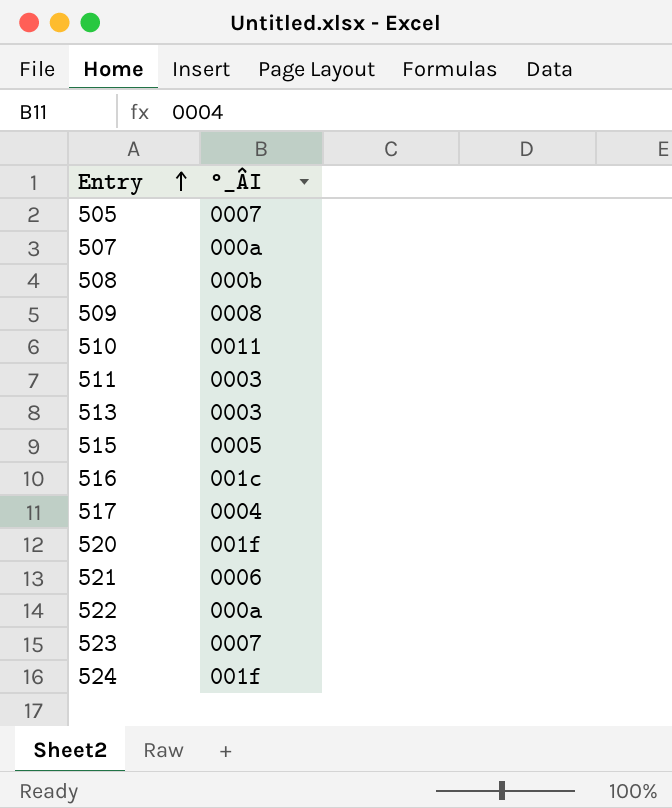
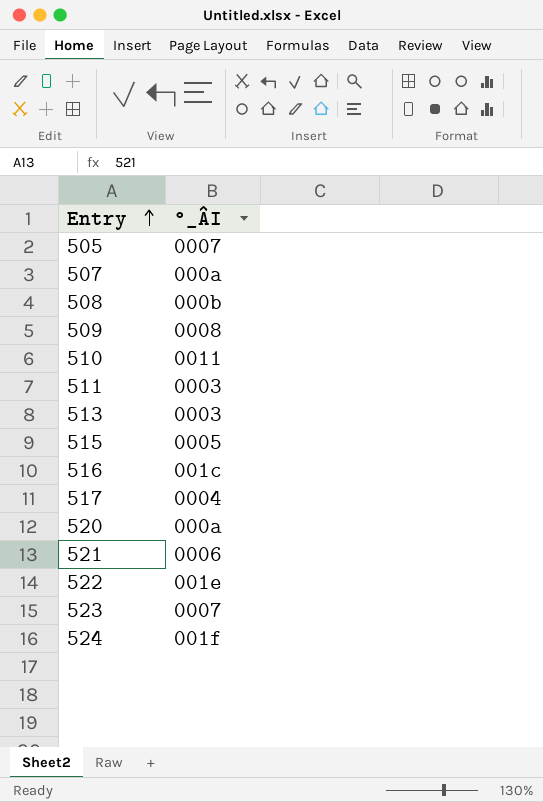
520 | °_ÂI: 001f -> 000a
522 | °_ÂI: 000a -> 001e

